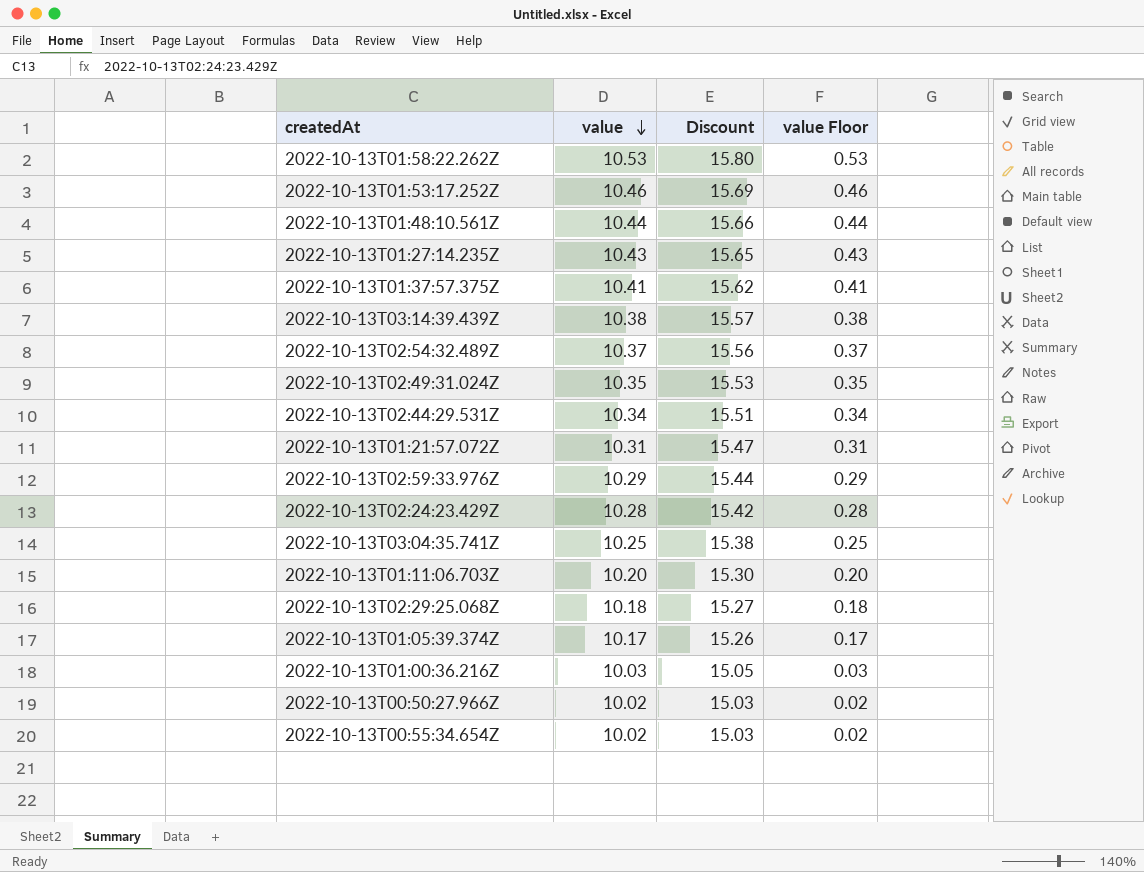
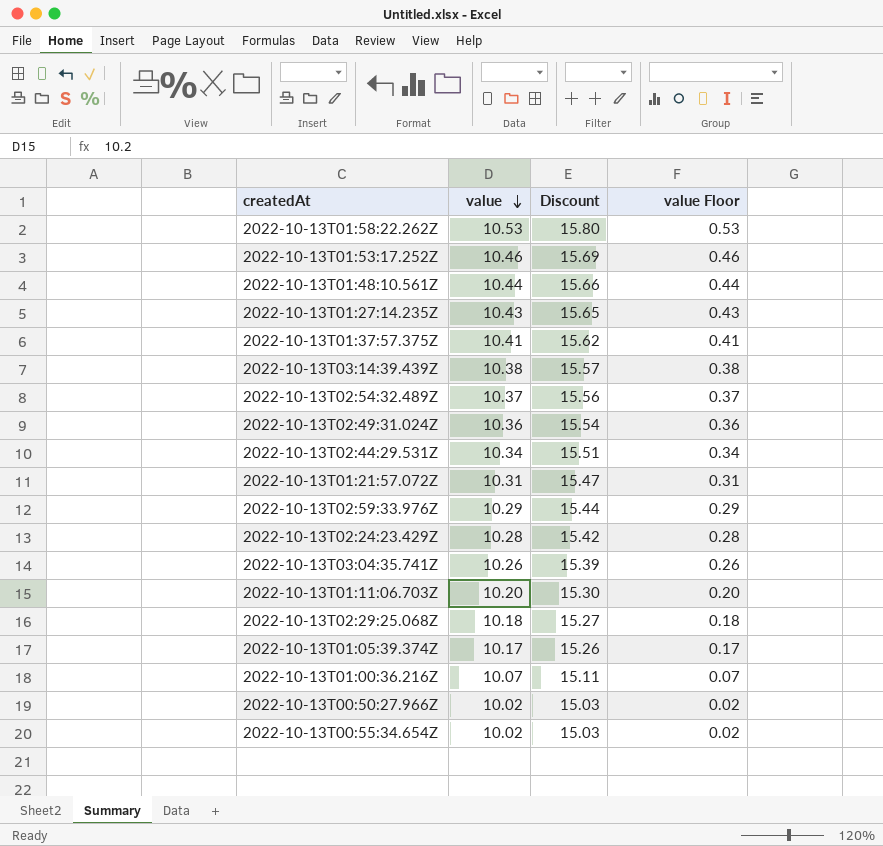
2022-10-13T02:49:31.024Z | value: 10.35 -> 10.36
2022-10-13T02:49:31.024Z | Discount: 15.53 -> 15.54
2022-10-13T02:49:31.024Z | value Floor: 0.35 -> 0.36
2022-10-13T03:04:35.741Z | value: 10.25 -> 10.26
2022-10-13T03:04:35.741Z | Discount: 15.38 -> 15.39
2022-10-13T03:04:35.741Z | value Floor: 0.25 -> 0.26
2022-10-13T01:00:36.216Z | value: 10.03 -> 10.07
2022-10-13T01:00:36.216Z | Discount: 15.05 -> 15.11
2022-10-13T01:00:36.216Z | value Floor: 0.03 -> 0.07

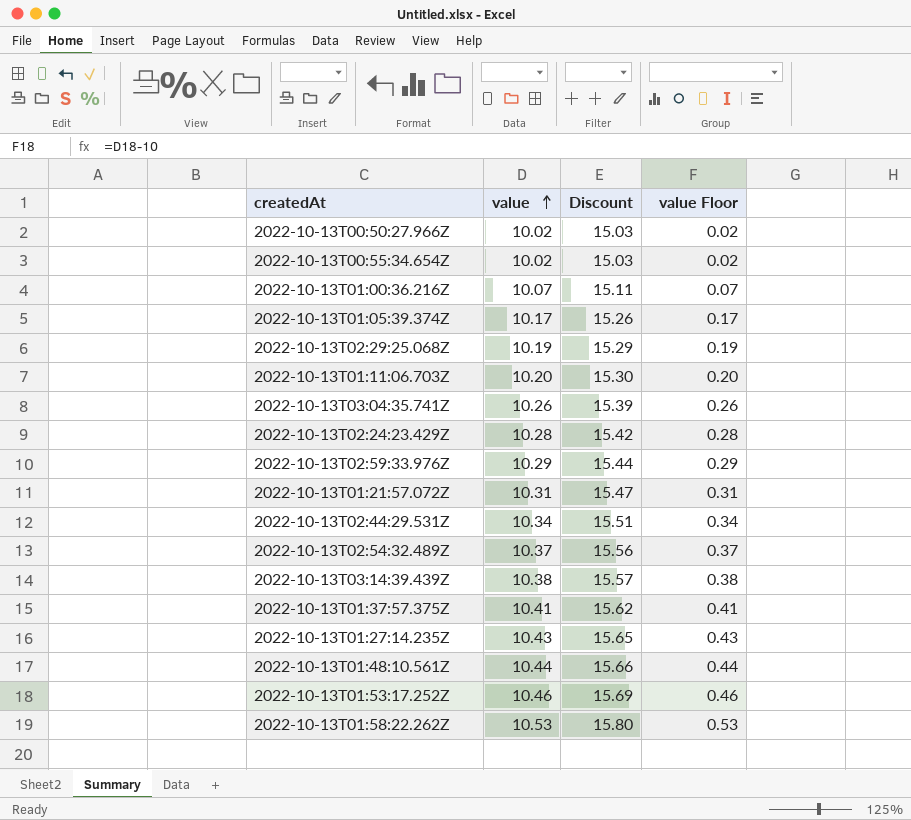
row order: value descending -> value ascending
row 2022-10-13T02:49:31.024Z: 10.36 | 15.54 | 0.36 -> none
2022-10-13T02:29:25.068Z | value: 10.18 -> 10.19
2022-10-13T02:29:25.068Z | Discount: 15.27 -> 15.29
2022-10-13T02:29:25.068Z | value Floor: 0.18 -> 0.19

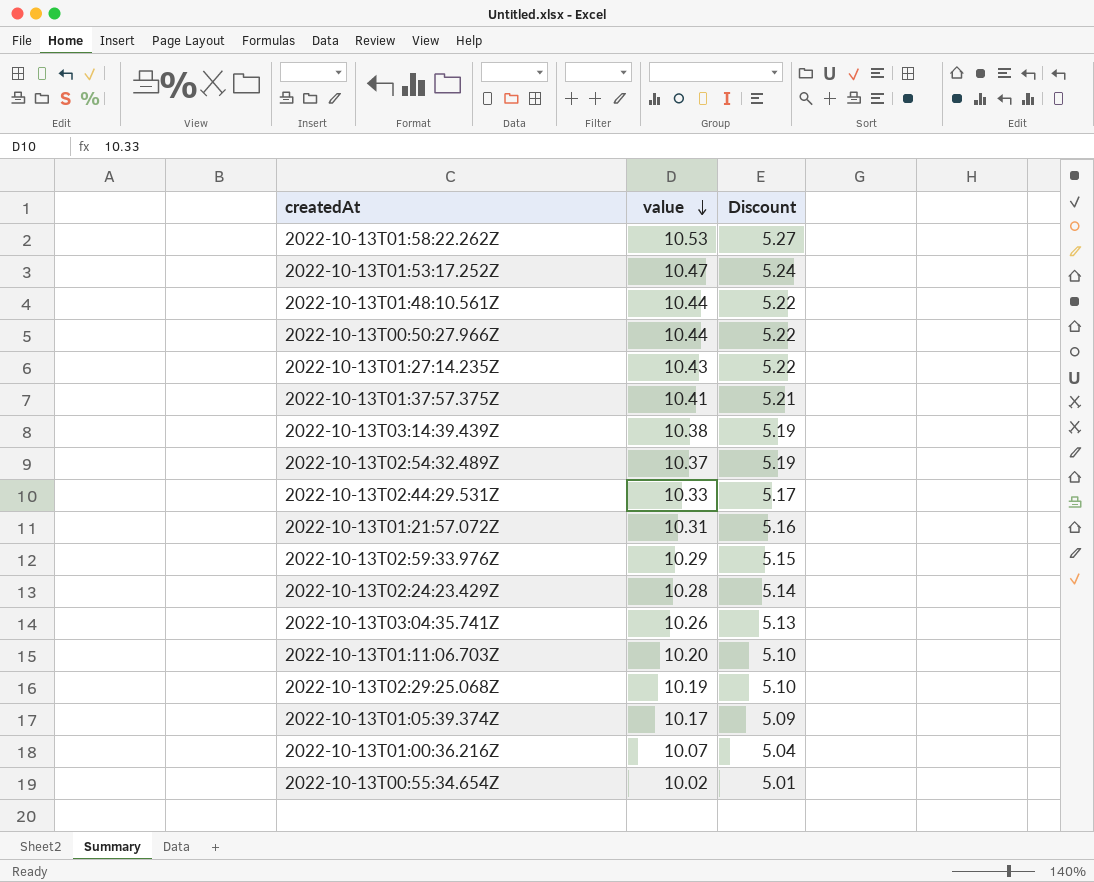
row order: value ascending -> value descending
column value Floor | formula: [value] - 10 -> none
column Discount | formula: [value] * 1.5 -> [value] * 0.5
2022-10-13T01:53:17.252Z | value: 10.46 -> 10.47
2022-10-13T00:50:27.966Z | value: 10.02 -> 10.44
2022-10-13T02:44:29.531Z | value: 10.34 -> 10.33

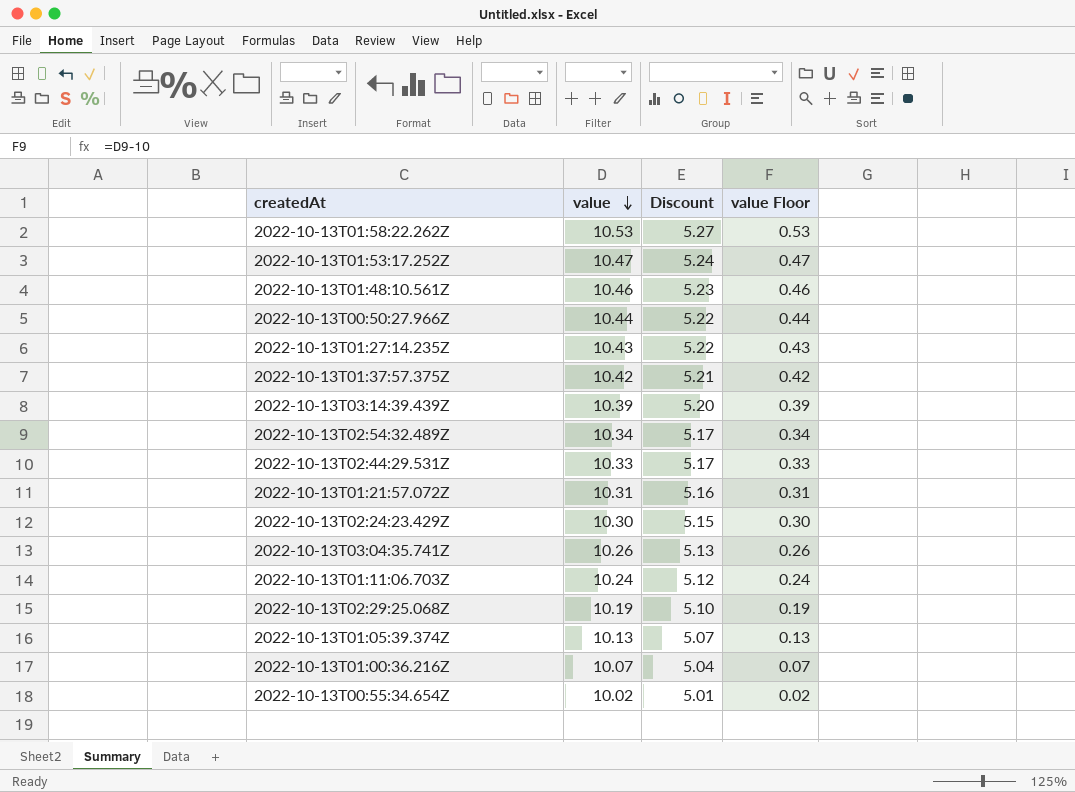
column value Floor | formula: none -> [value] - 10
row 2022-10-13T02:59:33.976Z: 10.29 | 5.15 -> none
2022-10-13T01:48:10.561Z | value: 10.44 -> 10.46
2022-10-13T01:48:10.561Z | Discount: 5.22 -> 5.23
2022-10-13T01:37:57.375Z | value: 10.41 -> 10.42
2022-10-13T03:14:39.439Z | value: 10.38 -> 10.39
2022-10-13T03:14:39.439Z | Discount: 5.19 -> 5.20
2022-10-13T02:54:32.489Z | value: 10.37 -> 10.34
2022-10-13T02:54:32.489Z | Discount: 5.19 -> 5.17
2022-10-13T02:24:23.429Z | value: 10.28 -> 10.30
2022-10-13T02:24:23.429Z | Discount: 5.14 -> 5.15
2022-10-13T01:11:06.703Z | value: 10.20 -> 10.24
2022-10-13T01:11:06.703Z | Discount: 5.10 -> 5.12
2022-10-13T01:05:39.374Z | value: 10.17 -> 10.13
2022-10-13T01:05:39.374Z | Discount: 5.09 -> 5.07

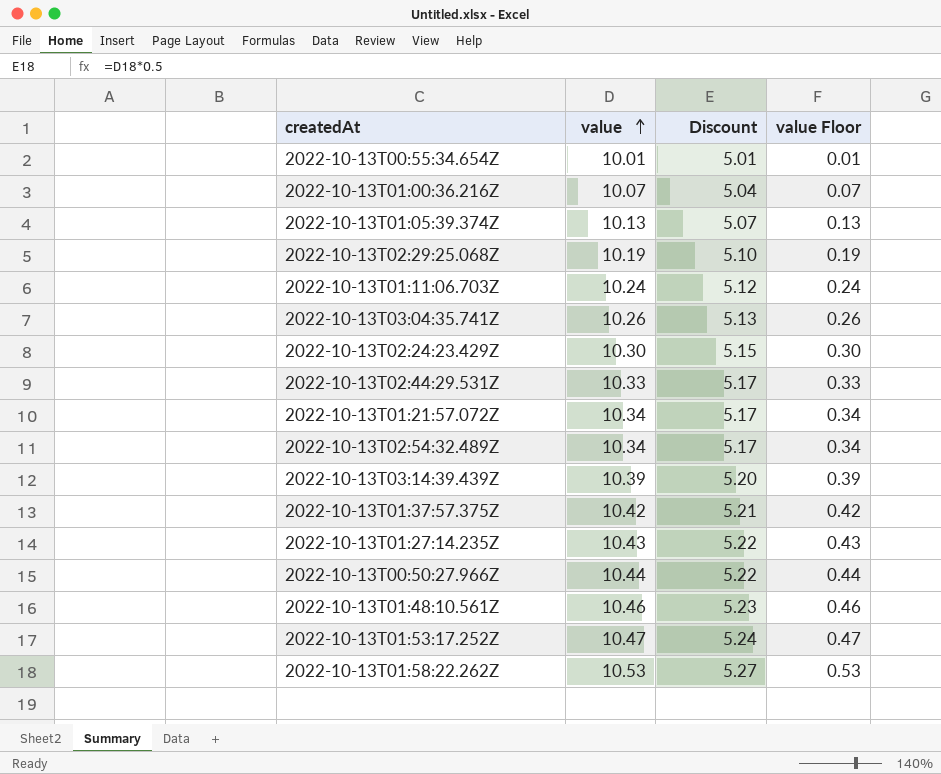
row order: value descending -> value ascending
2022-10-13T00:55:34.654Z | value: 10.02 -> 10.01
2022-10-13T00:55:34.654Z | value Floor: 0.02 -> 0.01
2022-10-13T01:21:57.072Z | value: 10.31 -> 10.34
2022-10-13T01:21:57.072Z | Discount: 5.16 -> 5.17
2022-10-13T01:21:57.072Z | value Floor: 0.31 -> 0.34

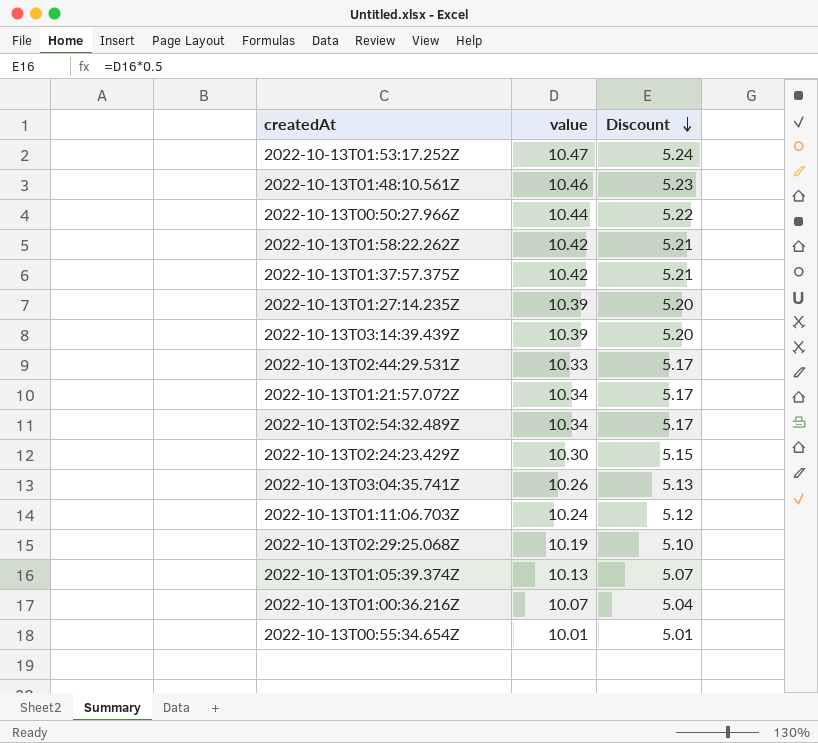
row order: value ascending -> Discount descending
column value Floor | formula: [value] - 10 -> none
2022-10-13T01:58:22.262Z | value: 10.53 -> 10.42
2022-10-13T01:58:22.262Z | Discount: 5.27 -> 5.21
2022-10-13T01:27:14.235Z | value: 10.43 -> 10.39
2022-10-13T01:27:14.235Z | Discount: 5.22 -> 5.20

